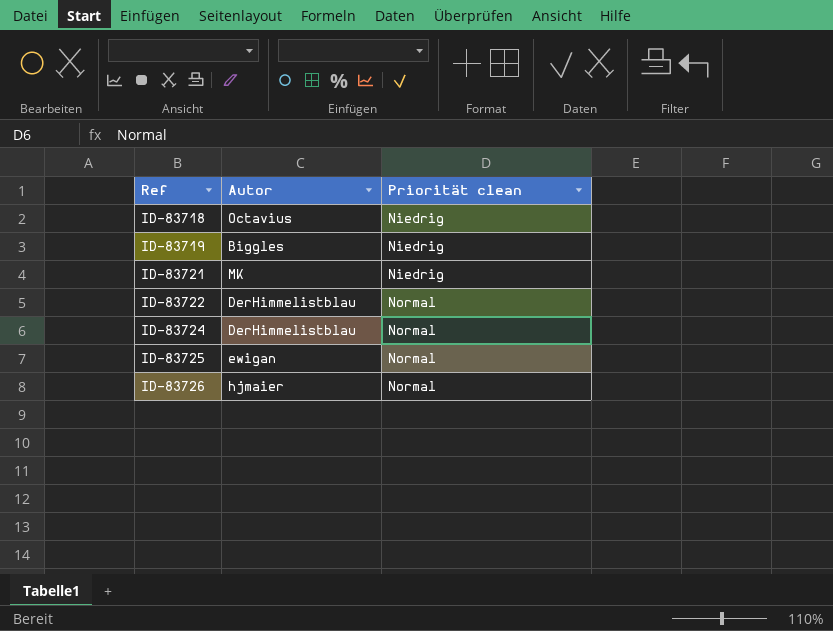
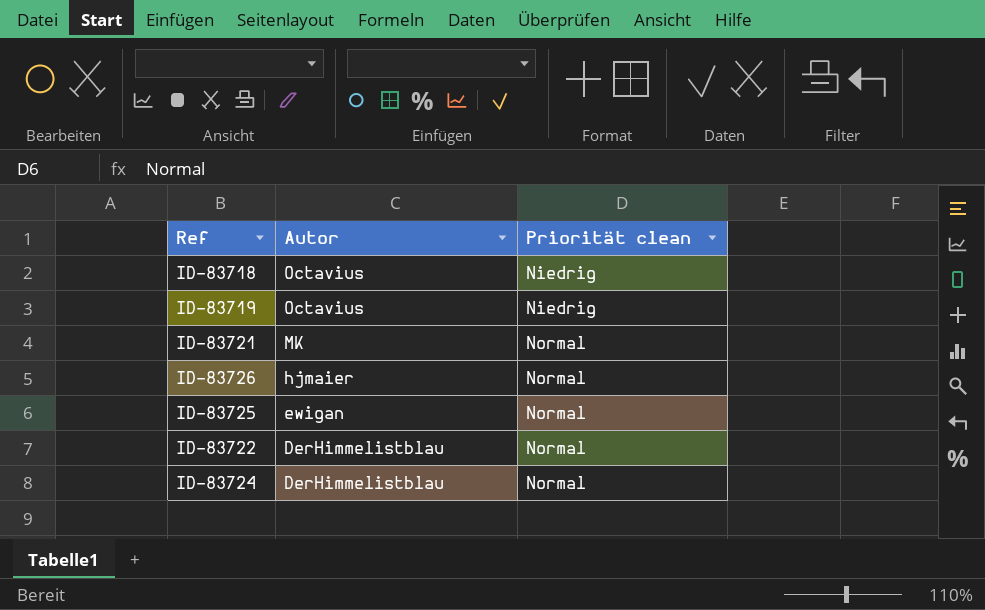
row order: Ref ascending -> Autor descending
ID-83719 | Autor: Biggles -> Octavius
ID-83721 | Priorität clean: Niedrig -> Normal

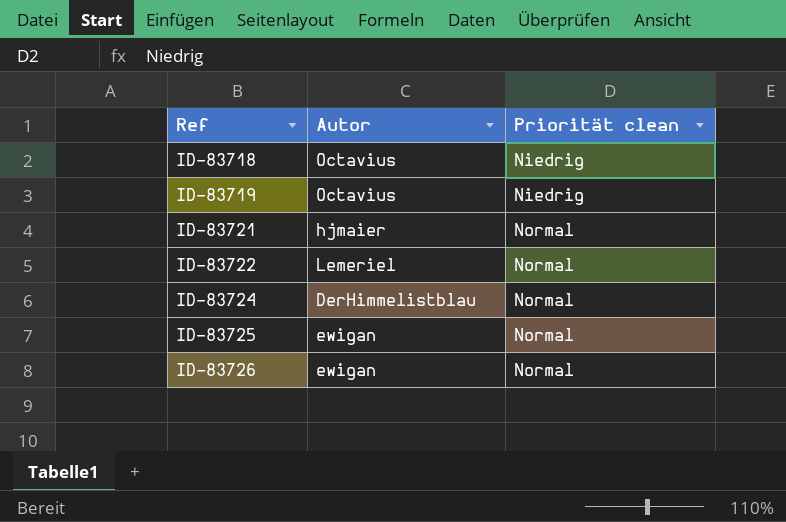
row order: Autor descending -> Ref ascending
ID-83721 | Autor: MK -> hjmaier
ID-83722 | Autor: DerHimmelistblau -> Lemeriel
ID-83726 | Autor: hjmaier -> ewigan

